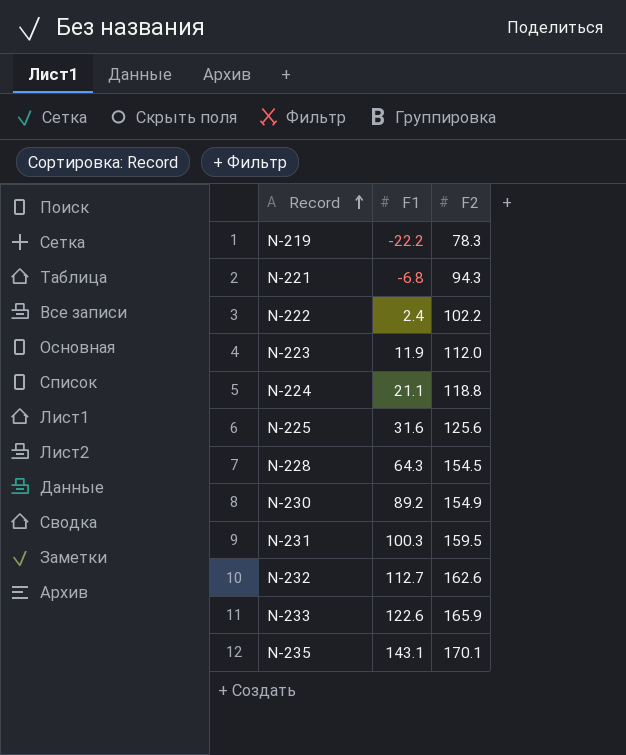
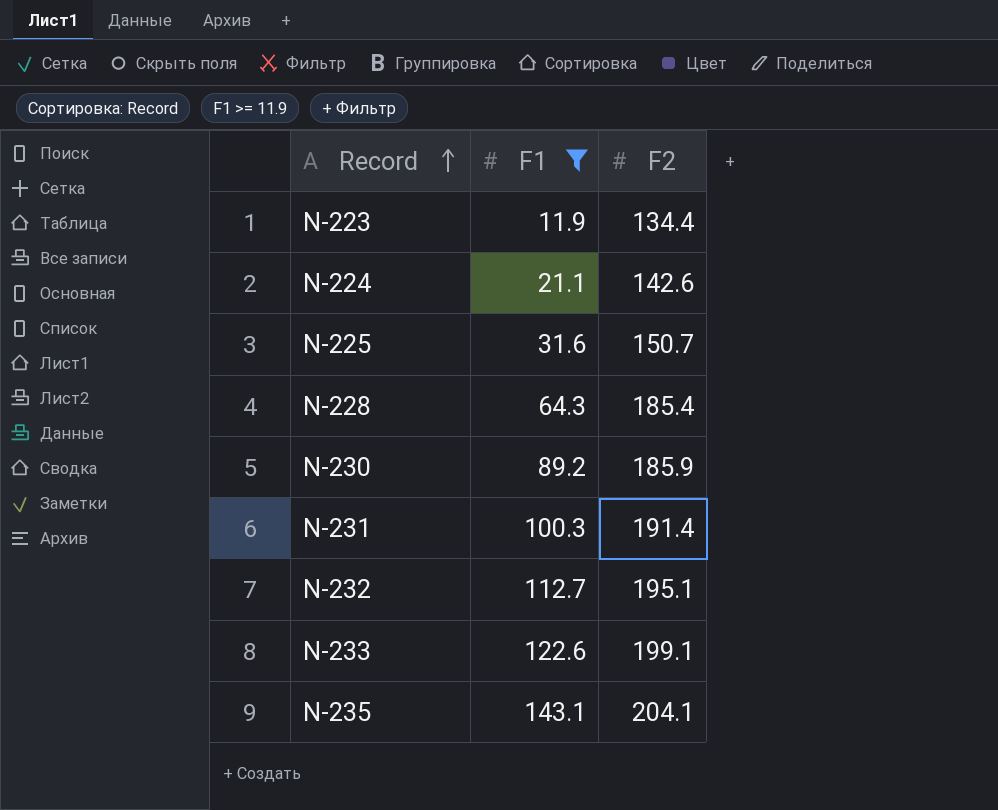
filter: none -> F1 >= 11.9
N-223 | F2: 112.0 -> 134.4
N-224 | F2: 118.8 -> 142.6
N-225 | F2: 125.6 -> 150.7
N-228 | F2: 154.5 -> 185.4
N-230 | F2: 154.9 -> 185.9
N-231 | F2: 159.5 -> 191.4
N-232 | F2: 162.6 -> 195.1
N-233 | F2: 165.9 -> 199.1
N-235 | F2: 170.1 -> 204.1

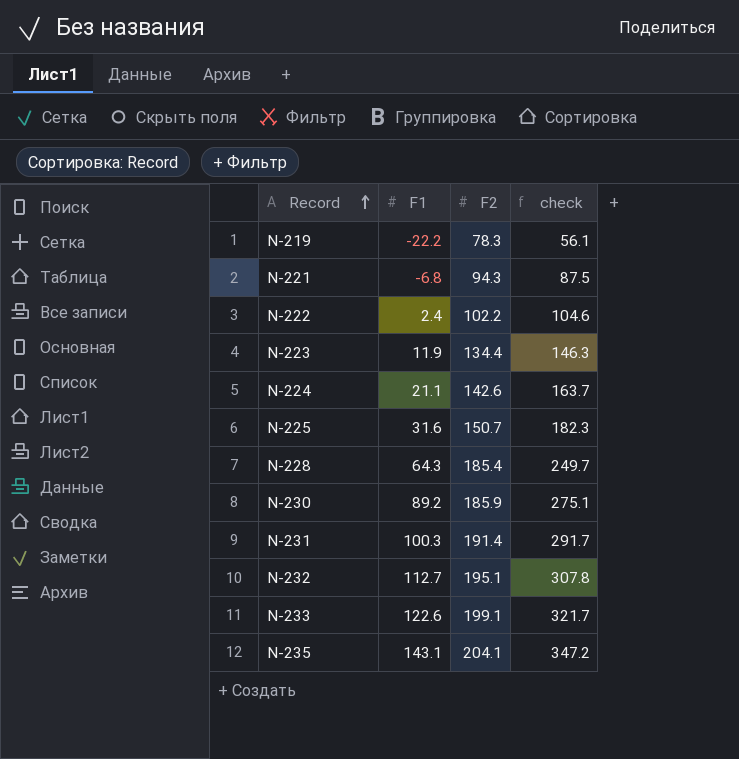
filter: F1 >= 11.9 -> none
column check | formula: none -> [F1] + [F2]

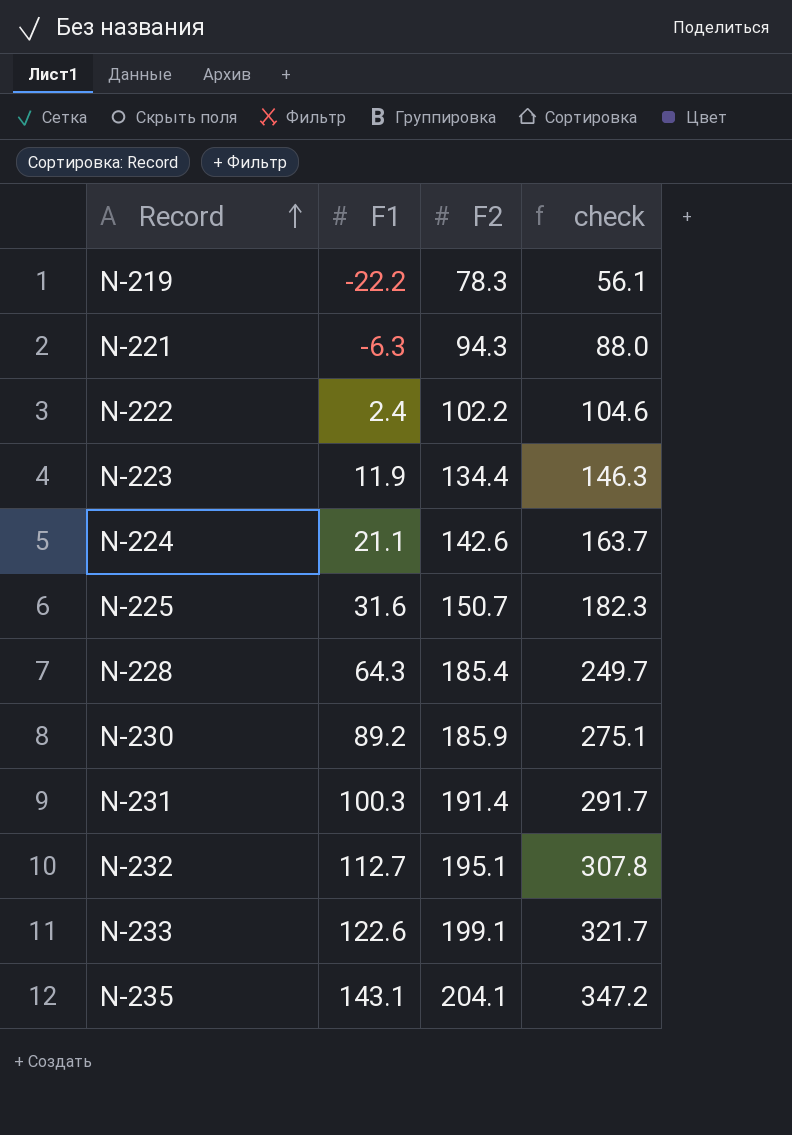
N-221 | F1: -6.8 -> -6.3
N-221 | check: 87.5 -> 88.0

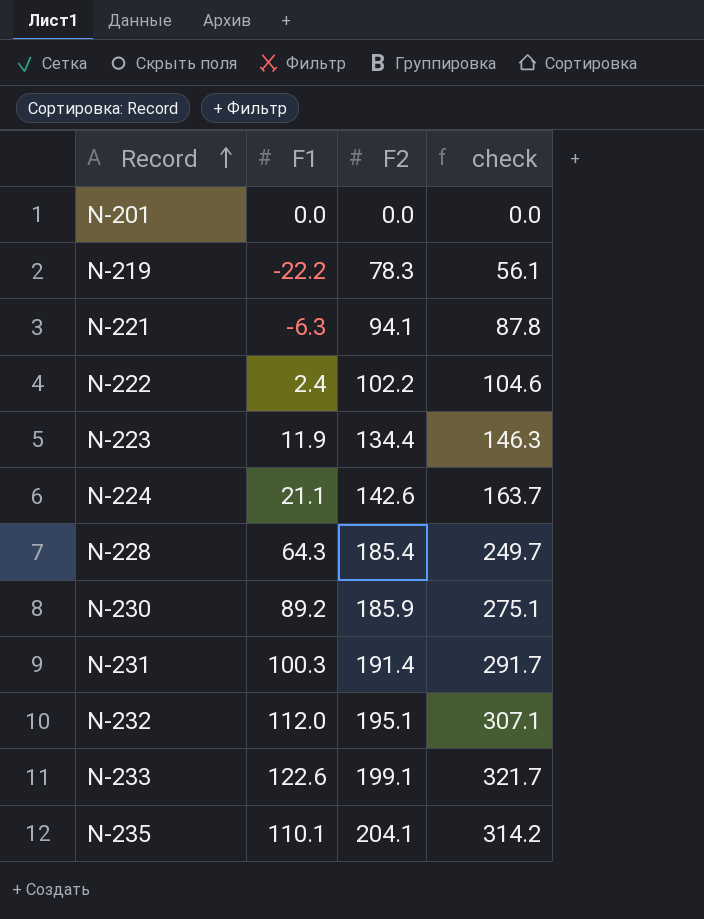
row N-225: 31.6 | 150.7 | 182.3 -> none
row N-201: none -> 0.0 | 0.0 | 0.0
N-221 | F2: 94.3 -> 94.1
N-221 | check: 88.0 -> 87.8
N-232 | F1: 112.7 -> 112.0
N-232 | check: 307.8 -> 307.1
N-235 | F1: 143.1 -> 110.1
N-235 | check: 347.2 -> 314.2

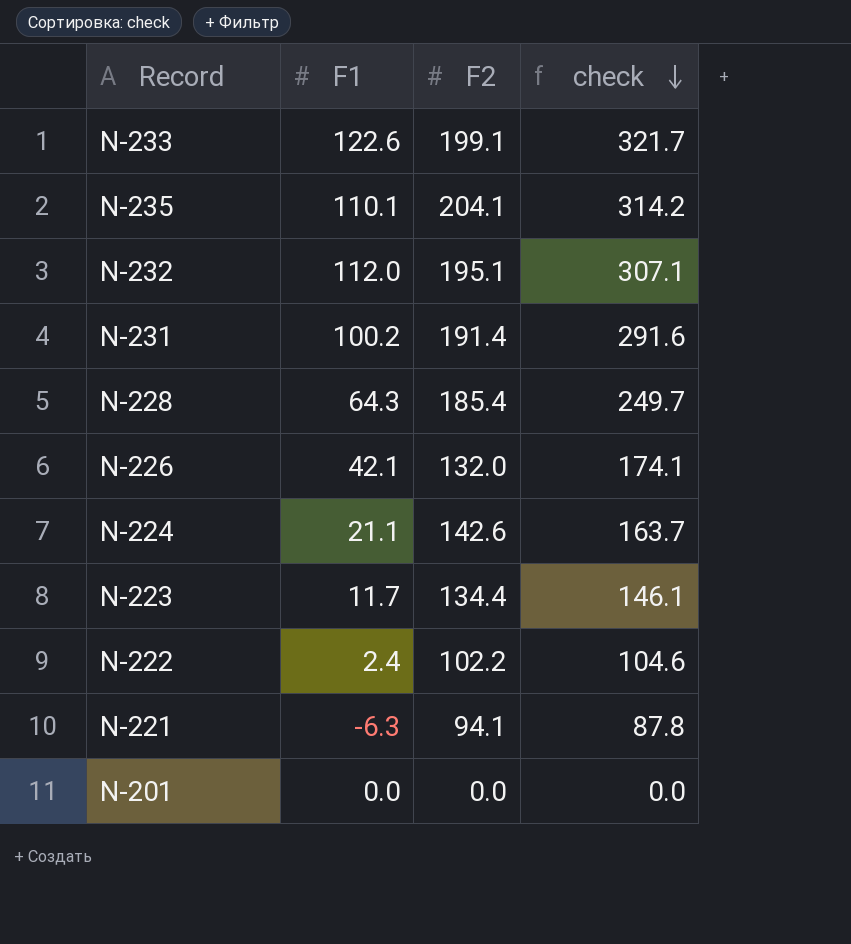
row order: Record ascending -> check descending
row N-219: -22.2 | 78.3 | 56.1 -> none
row N-230: 89.2 | 185.9 | 275.1 -> none
N-231 | F1: 100.3 -> 100.2
N-231 | check: 291.7 -> 291.6
row N-226: none -> 42.1 | 132.0 | 174.1
N-223 | F1: 11.9 -> 11.7
N-223 | check: 146.3 -> 146.1

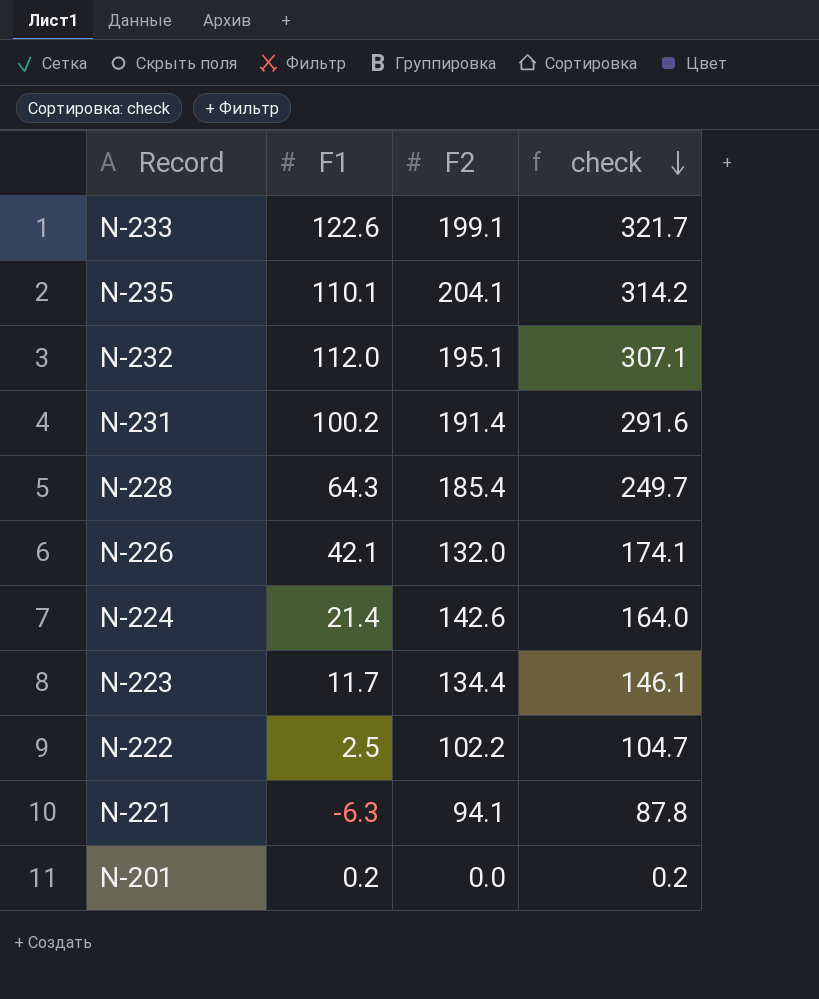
N-224 | F1: 21.1 -> 21.4
N-224 | check: 163.7 -> 164.0
N-222 | F1: 2.4 -> 2.5
N-222 | check: 104.6 -> 104.7
N-201 | F1: 0.0 -> 0.2
N-201 | check: 0.0 -> 0.2

